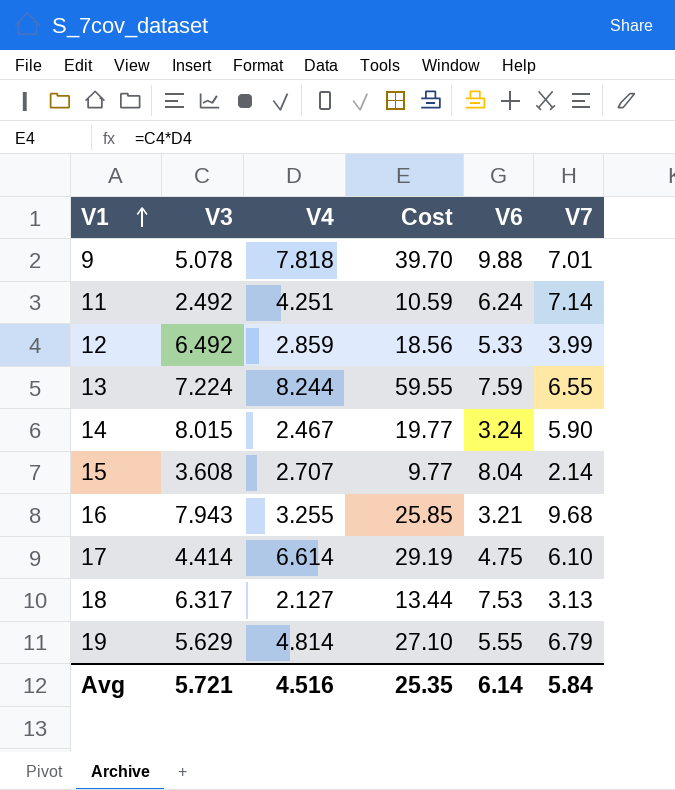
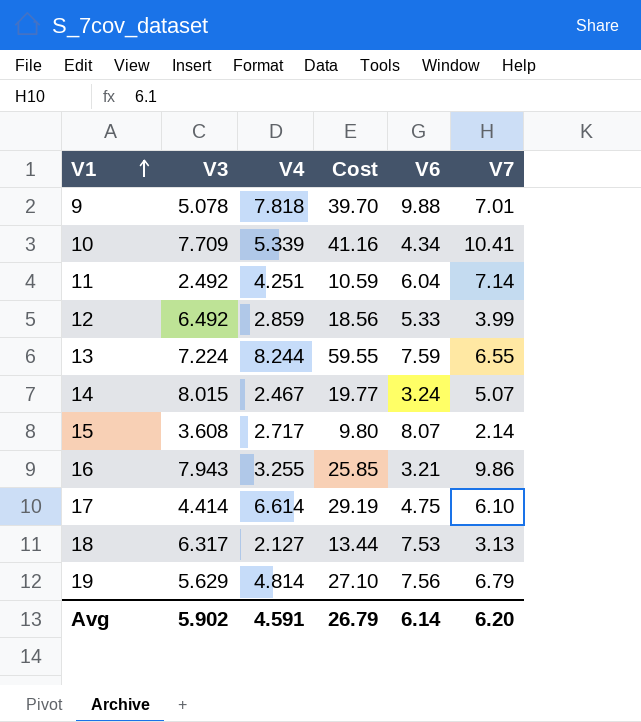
row 10: none -> 7.709 | 5.339 | 41.16 | 4.34 | 10.41
11 | V6: 6.24 -> 6.04
14 | V7: 5.90 -> 5.07
15 | V4: 2.707 -> 2.717
15 | Cost: 9.77 -> 9.80
15 | V6: 8.04 -> 8.07
16 | V7: 9.68 -> 9.86
19 | V6: 5.55 -> 7.56
Avg | V3: 5.721 -> 5.902
Avg | V4: 4.516 -> 4.591
Avg | Cost: 25.35 -> 26.79
Avg | V7: 5.84 -> 6.20

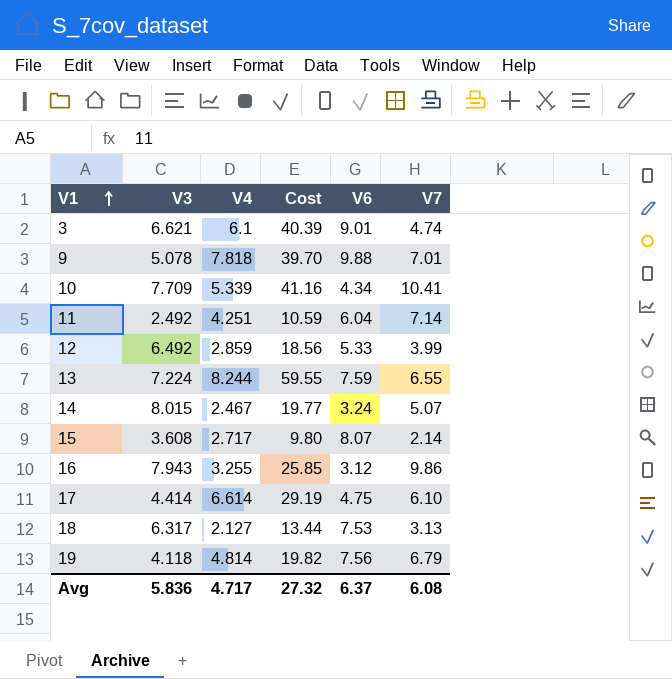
row 3: none -> 6.621 | 6.1 | 40.39 | 9.01 | 4.74
16 | V6: 3.21 -> 3.12
19 | V3: 5.629 -> 4.118
19 | Cost: 27.10 -> 19.82
Avg | V3: 5.902 -> 5.836
Avg | V4: 4.591 -> 4.717
Avg | Cost: 26.79 -> 27.32
Avg | V6: 6.14 -> 6.37
Avg | V7: 6.20 -> 6.08

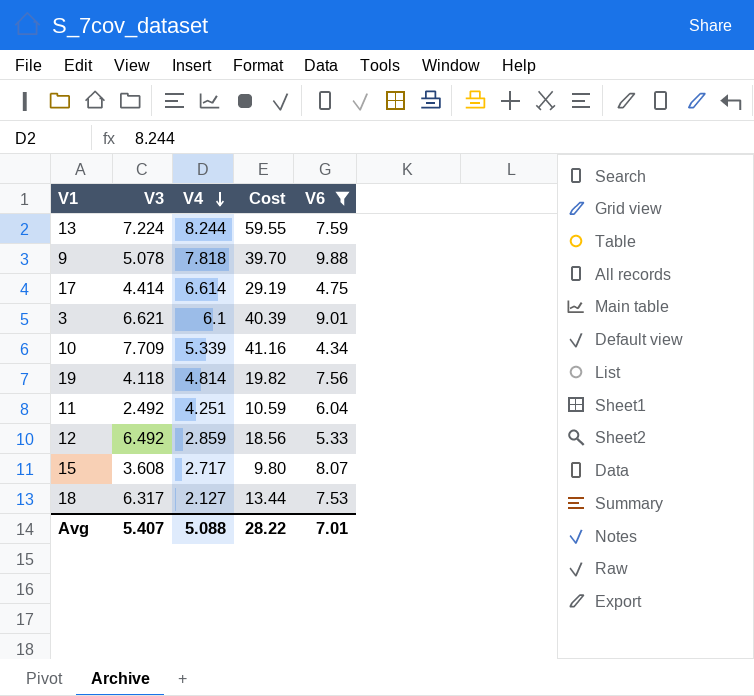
filter: none -> V6 >= 4.34
row order: V1 ascending -> V4 descending
column V7 | position: 6 -> none
Avg | V3: 5.836 -> 5.407
Avg | V4: 4.717 -> 5.088
Avg | Cost: 27.32 -> 28.22
Avg | V6: 6.37 -> 7.01

